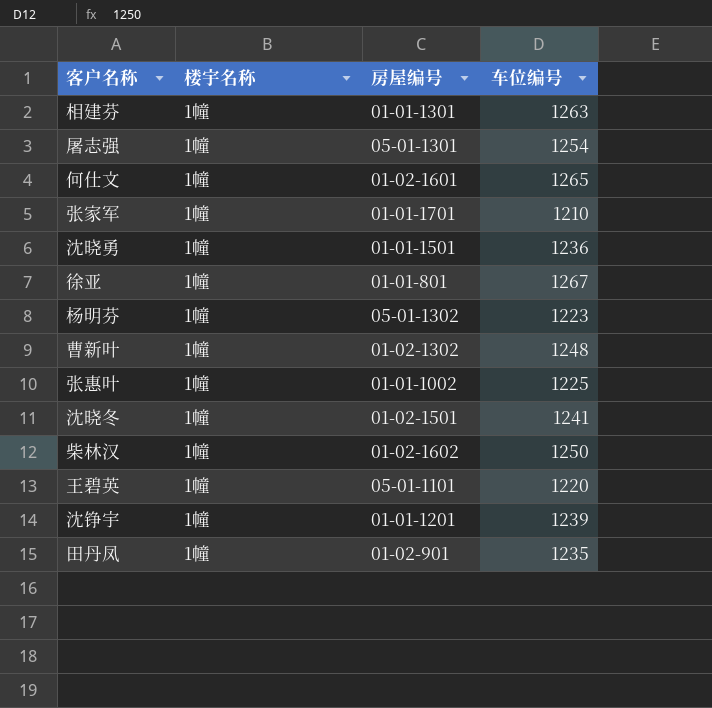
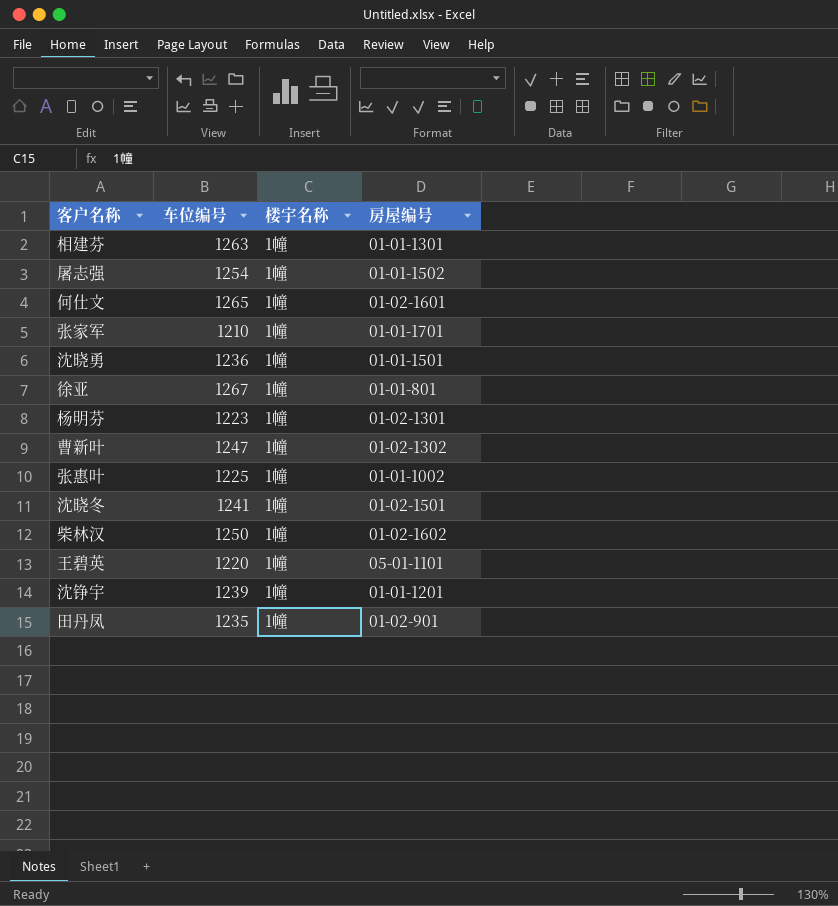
column 车位编号 | position: 4 -> 2
屠志强 | 房屋编号: 05-01-1301 -> 01-01-1502
杨明芬 | 房屋编号: 05-01-1302 -> 01-02-1301
曹新叶 | 车位编号: 1248 -> 1247

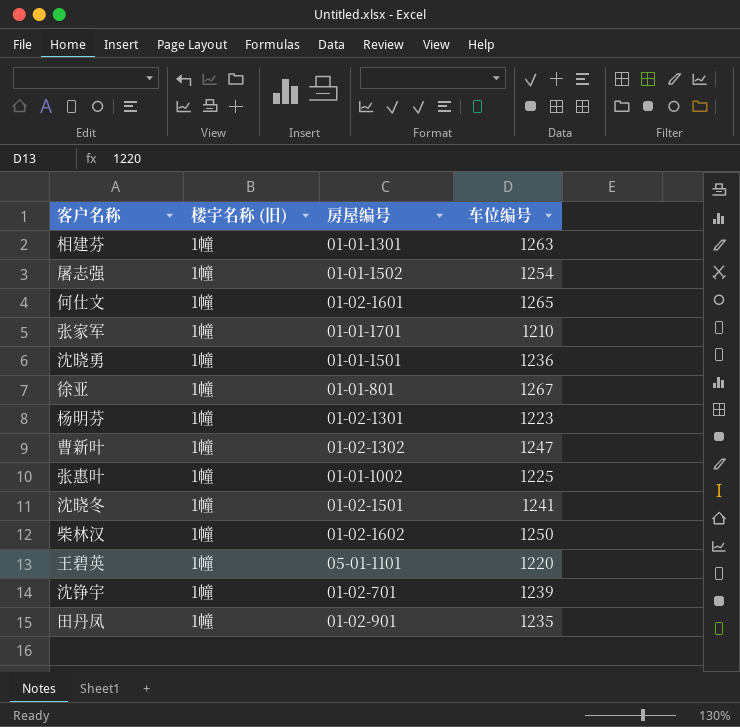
column name: 楼宇名称 -> 楼宇名称 (旧)
column 车位编号 | position: 2 -> 4
沈铮宇 | 房屋编号: 01-01-1201 -> 01-02-701

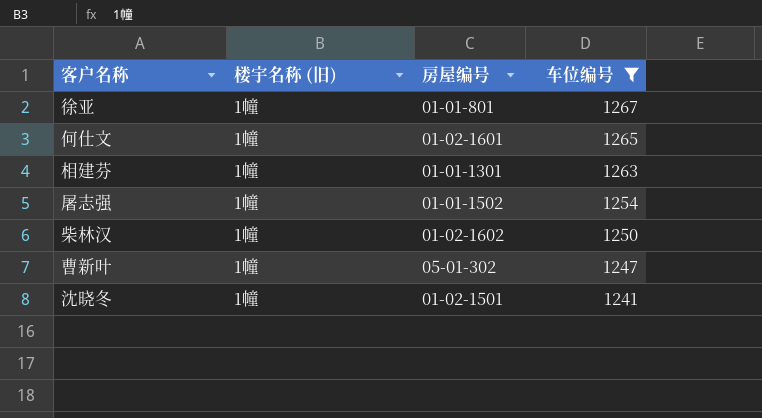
filter: none -> 车位编号 >= 1241
row order: none -> 车位编号 descending
曹新叶 | 房屋编号: 01-02-1302 -> 05-01-302

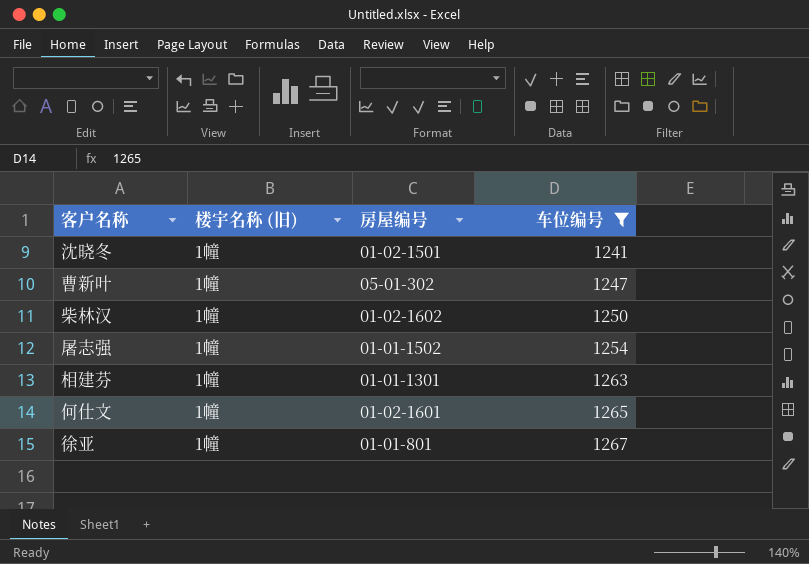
row order: 车位编号 descending -> 车位编号 ascending

